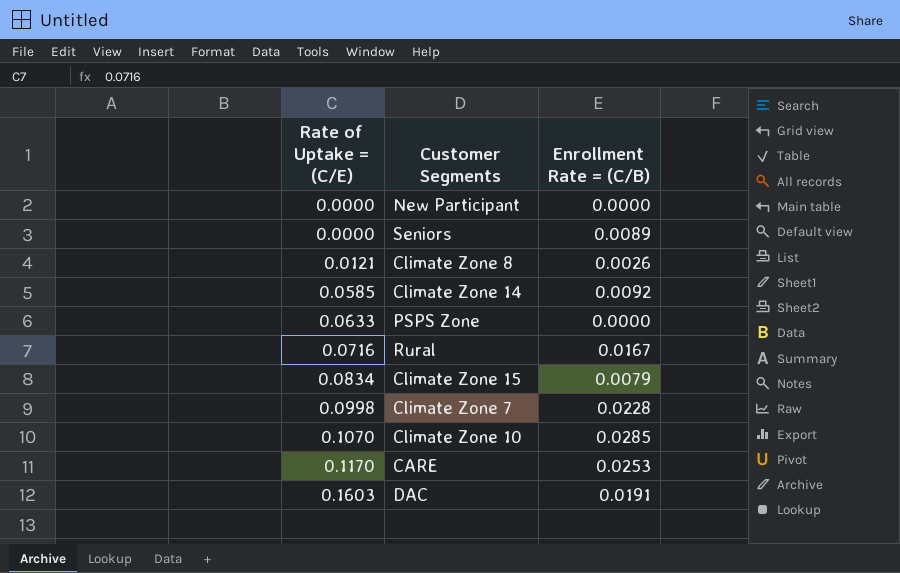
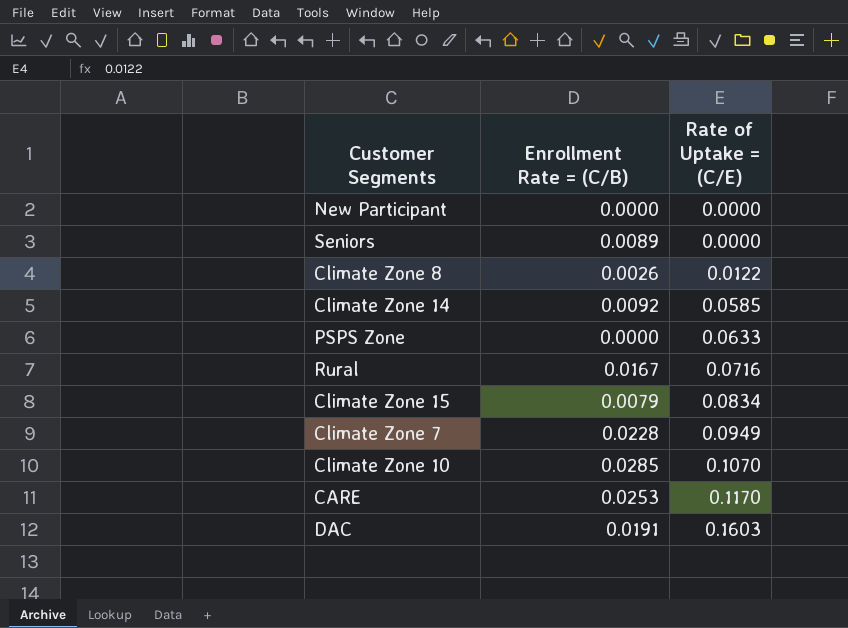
column Rate of Uptake = (C/E) | position: 1 -> 3
Climate Zone 8 | Rate of Uptake = (C/E): 0.0121 -> 0.0122
Climate Zone 7 | Rate of Uptake = (C/E): 0.0998 -> 0.0949

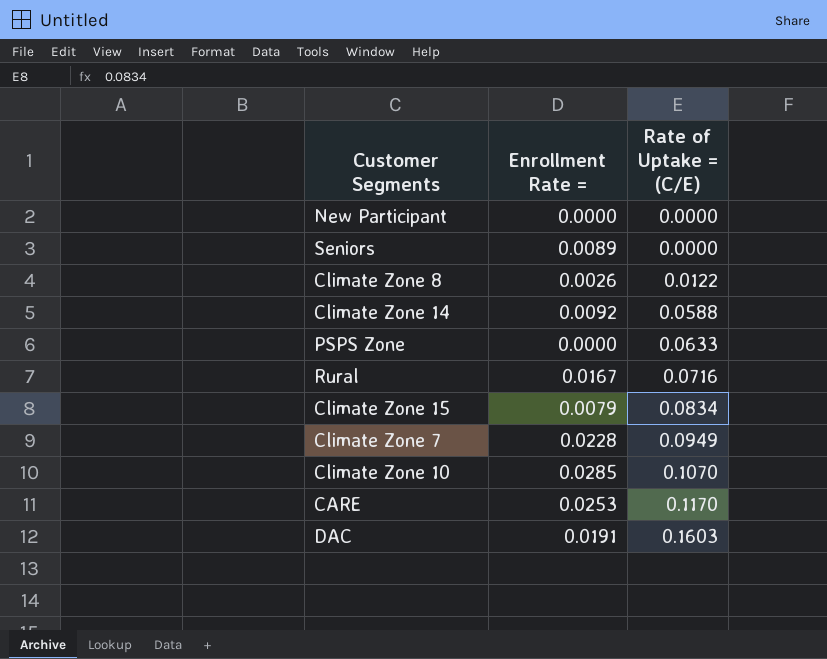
column name: Enrollment Rate = (C/B) -> Enrollment Rate =
Climate Zone 14 | Rate of Uptake = (C/E): 0.0585 -> 0.0588

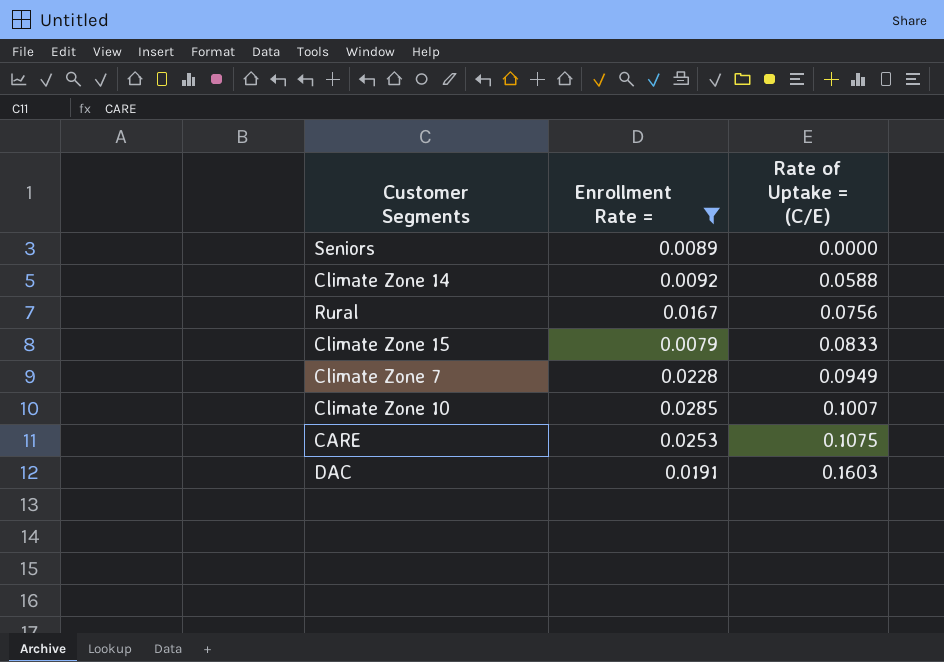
filter: none -> Enrollment Rate = >= 0.0079
Rural | Rate of Uptake = (C/E): 0.0716 -> 0.0756
Climate Zone 15 | Rate of Uptake = (C/E): 0.0834 -> 0.0833
Climate Zone 10 | Rate of Uptake = (C/E): 0.1070 -> 0.1007
CARE | Rate of Uptake = (C/E): 0.1170 -> 0.1075

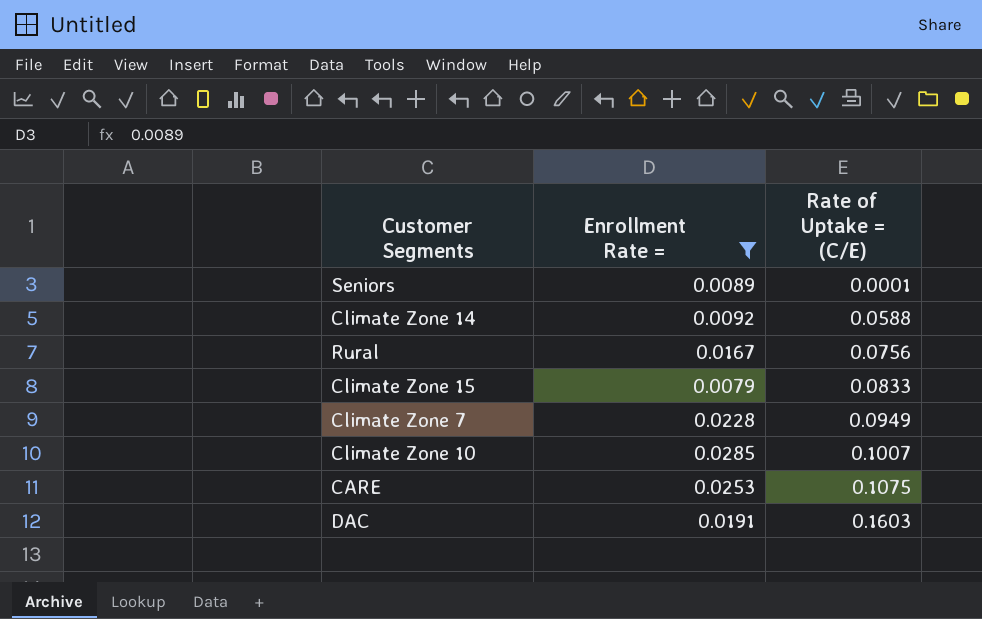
Seniors | Rate of Uptake = (C/E): 0.0000 -> 0.0001

